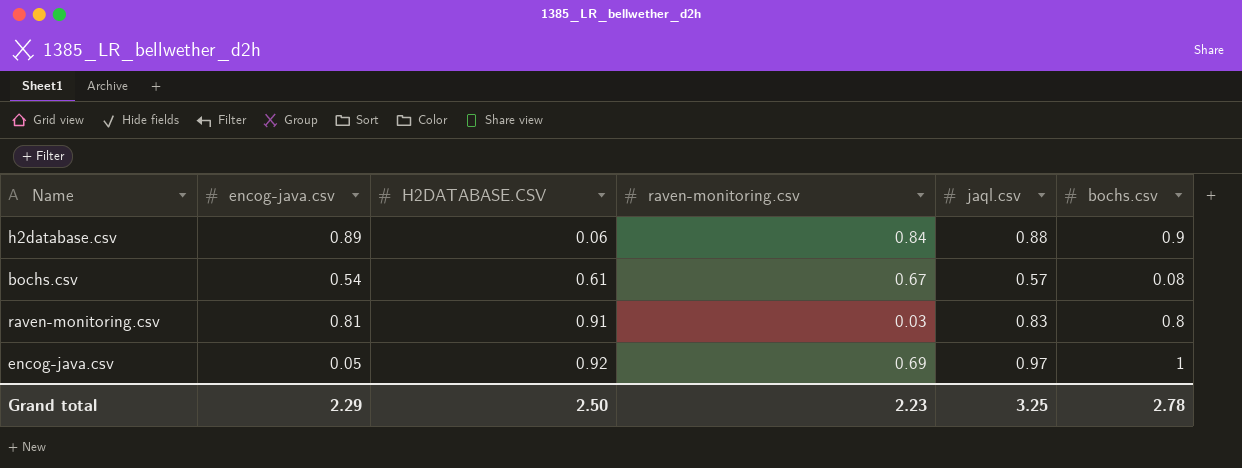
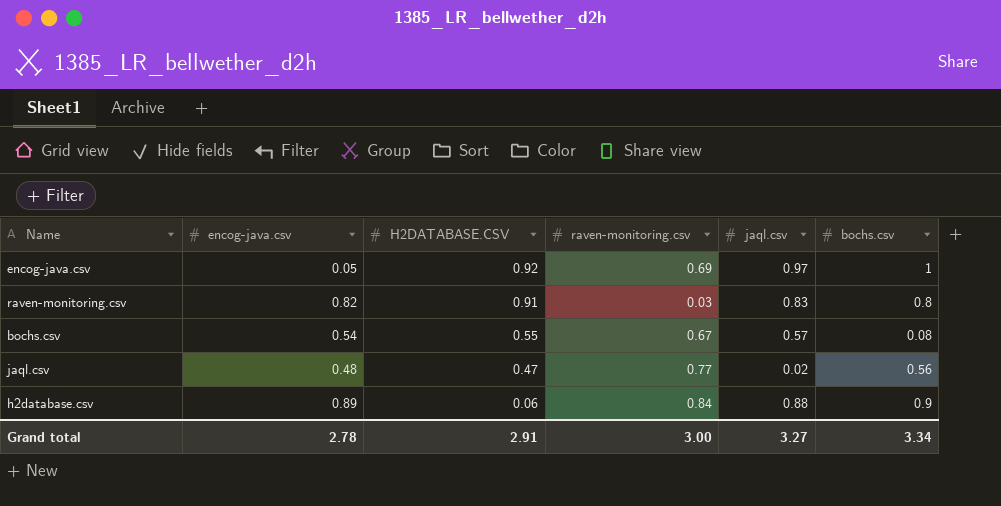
row order: H2DATABASE.CSV ascending -> H2DATABASE.CSV descending
raven-monitoring.csv | encog-java.csv: 0.81 -> 0.82
bochs.csv | H2DATABASE.CSV: 0.61 -> 0.55
row jaql.csv: none -> 0.48 | 0.47 | 0.77 | 0.02 | 0.56
Grand total | encog-java.csv: 2.29 -> 2.78
Grand total | H2DATABASE.CSV: 2.50 -> 2.91
Grand total | raven-monitoring.csv: 2.23 -> 3.00
Grand total | jaql.csv: 3.25 -> 3.27
Grand total | bochs.csv: 2.78 -> 3.34

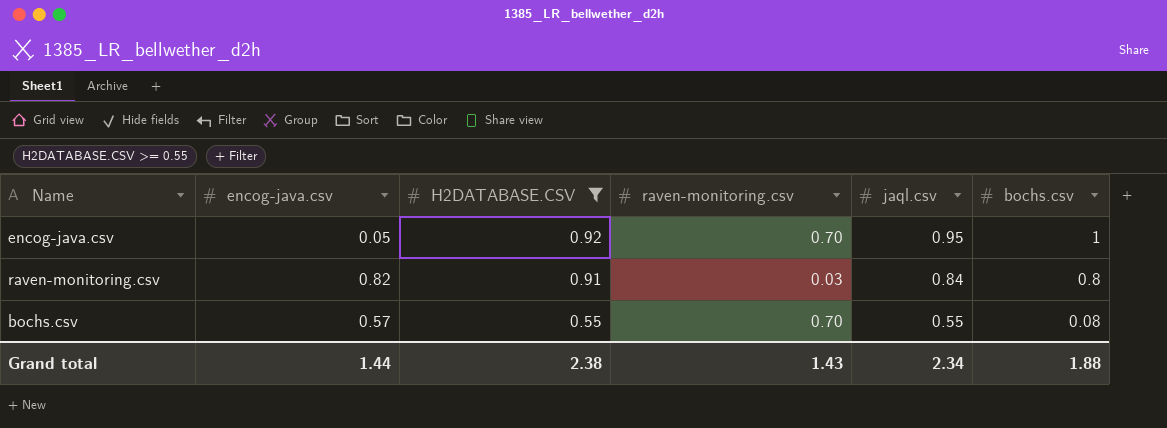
filter: none -> H2DATABASE.CSV >= 0.55
encog-java.csv | raven-monitoring.csv: 0.69 -> 0.70
encog-java.csv | jaql.csv: 0.97 -> 0.95
raven-monitoring.csv | jaql.csv: 0.83 -> 0.84
bochs.csv | encog-java.csv: 0.54 -> 0.57
bochs.csv | raven-monitoring.csv: 0.67 -> 0.70
bochs.csv | jaql.csv: 0.57 -> 0.55
Grand total | encog-java.csv: 2.78 -> 1.44
Grand total | H2DATABASE.CSV: 2.91 -> 2.38
Grand total | raven-monitoring.csv: 3.00 -> 1.43
Grand total | jaql.csv: 3.27 -> 2.34
Grand total | bochs.csv: 3.34 -> 1.88

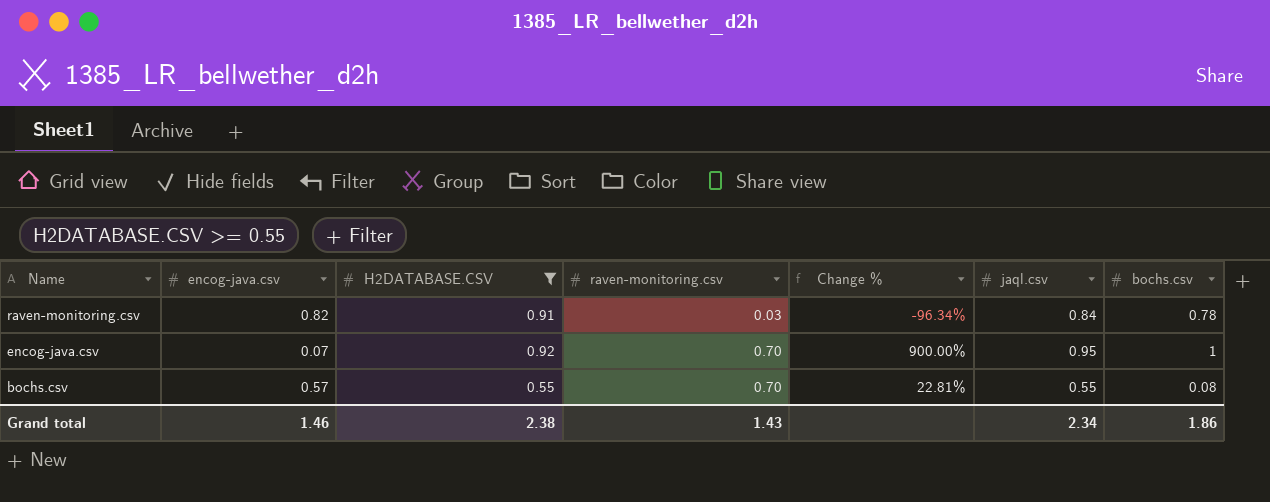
row order: H2DATABASE.CSV descending -> Name descending
column Change % | formula: none -> ([raven-monitoring.csv] - [encog-java.csv]) / [encog-java.csv]
raven-monitoring.csv | bochs.csv: 0.8 -> 0.78
encog-java.csv | encog-java.csv: 0.05 -> 0.07
Grand total | encog-java.csv: 1.44 -> 1.46
Grand total | bochs.csv: 1.88 -> 1.86

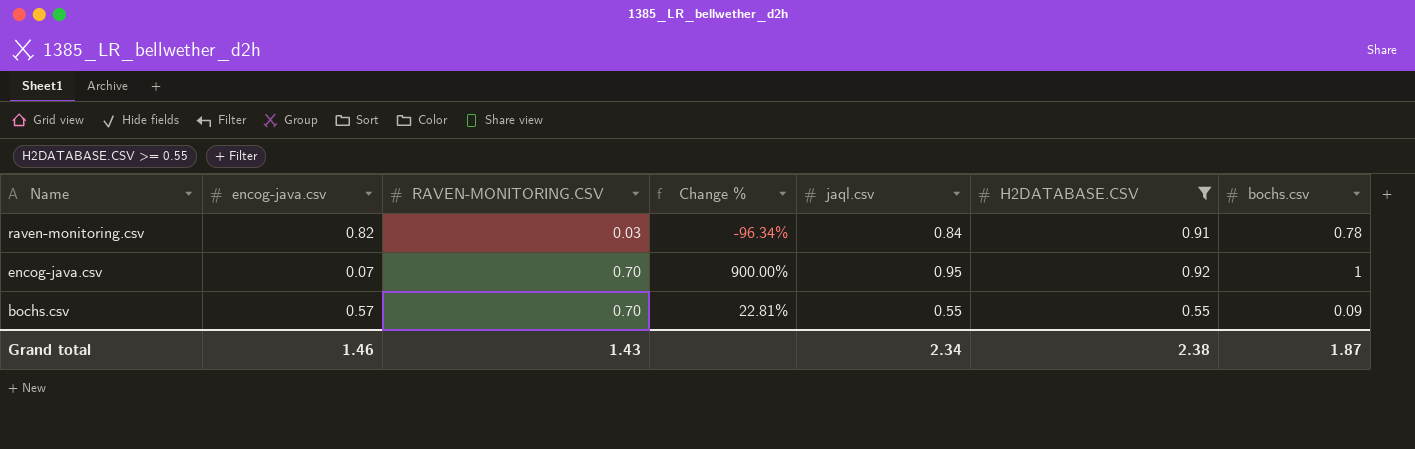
column name: raven-monitoring.csv -> RAVEN-MONITORING.CSV
column H2DATABASE.CSV | position: 3 -> 6
bochs.csv | bochs.csv: 0.08 -> 0.09
Grand total | bochs.csv: 1.86 -> 1.87

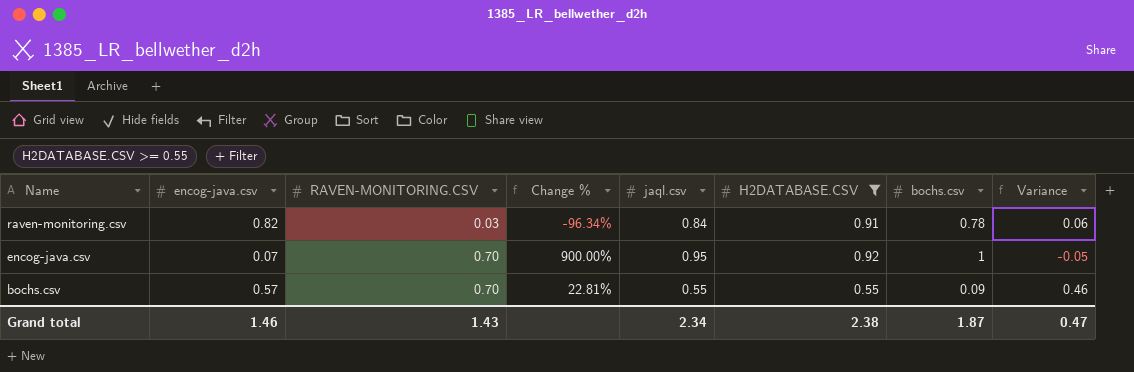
column Variance | formula: none -> [jaql.csv] - [bochs.csv]

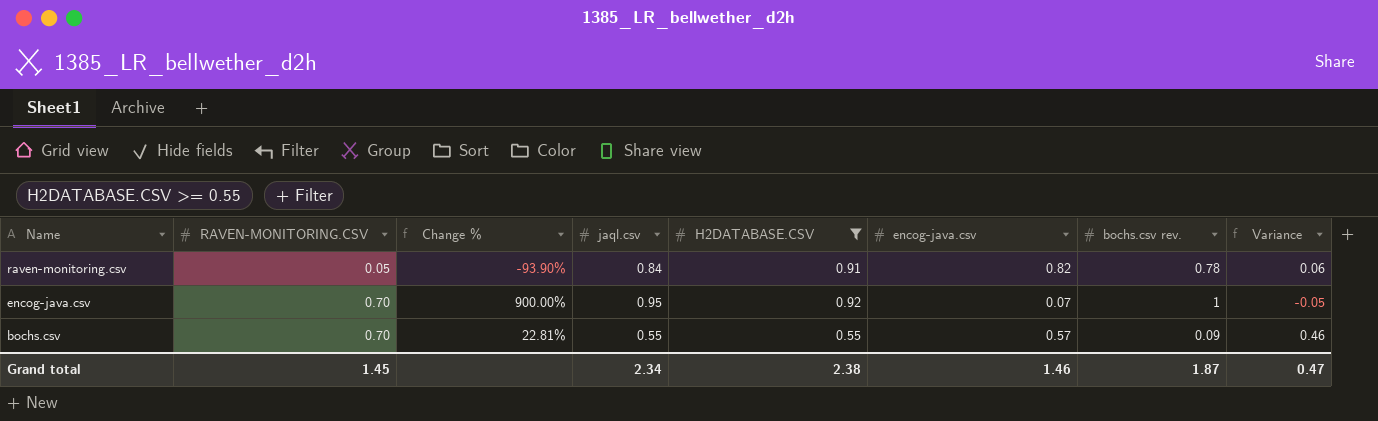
column encog-java.csv | position: 2 -> 6
column name: bochs.csv -> bochs.csv rev.
raven-monitoring.csv | RAVEN-MONITORING.CSV: 0.03 -> 0.05
raven-monitoring.csv | Change %: -96.34% -> -93.90%
Grand total | RAVEN-MONITORING.CSV: 1.43 -> 1.45

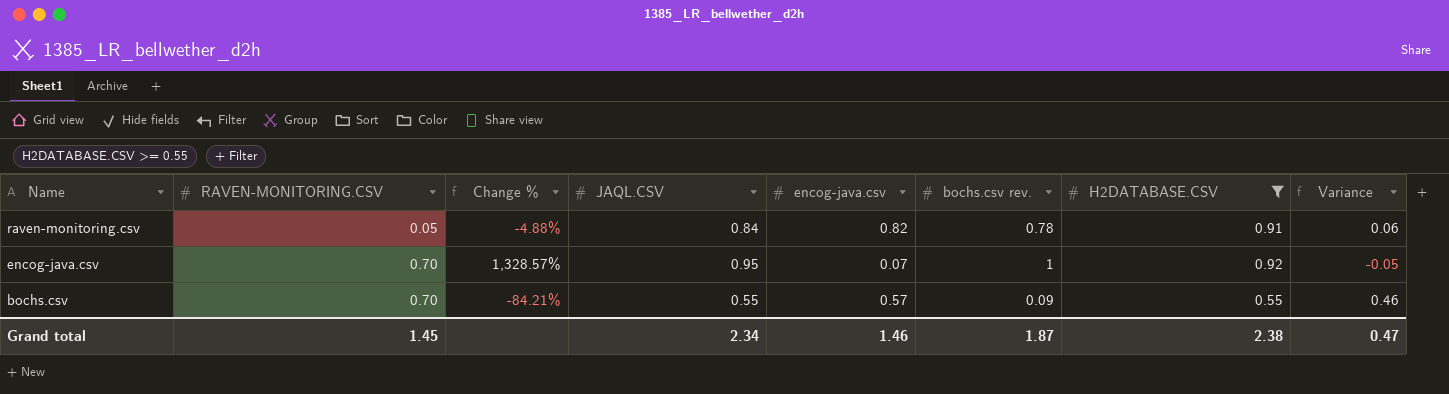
column Change % | formula: ([RAVEN-MONITORING.CSV] - [encog-java.csv]) / [encog-java.csv] -> ([bochs.csv rev.] - [encog-java.csv]) / [encog-java.csv]
column name: jaql.csv -> JAQL.CSV
column H2DATABASE.CSV | position: 5 -> 7

